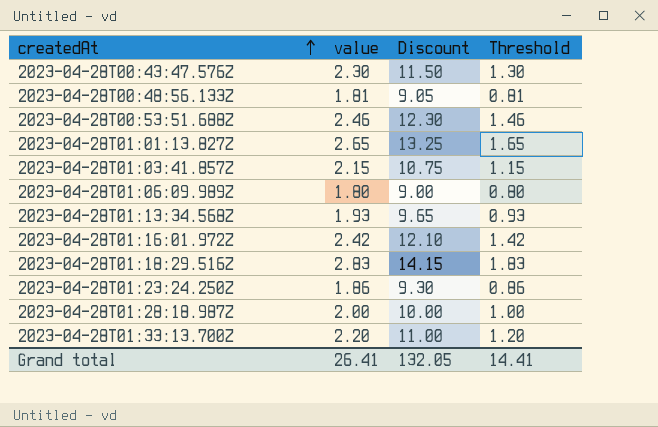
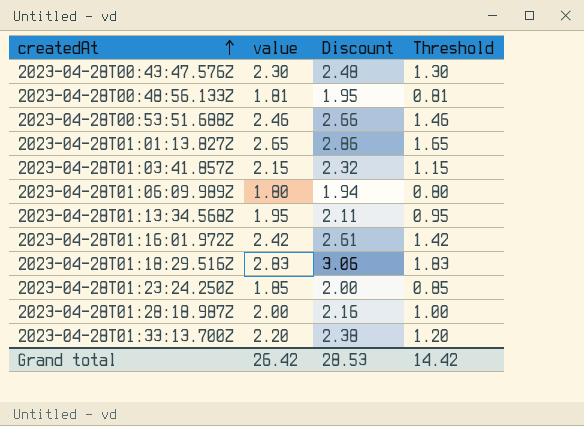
column Discount | formula: [value] * 5 -> [value] * 1.08
2023-04-28T01:13:34.568Z | value: 1.93 -> 1.95
2023-04-28T01:13:34.568Z | Threshold: 0.93 -> 0.95
2023-04-28T01:23:24.250Z | value: 1.86 -> 1.85
2023-04-28T01:23:24.250Z | Threshold: 0.86 -> 0.85
Grand total | value: 26.41 -> 26.42
Grand total | Discount: 132.05 -> 28.53
Grand total | Threshold: 14.41 -> 14.42

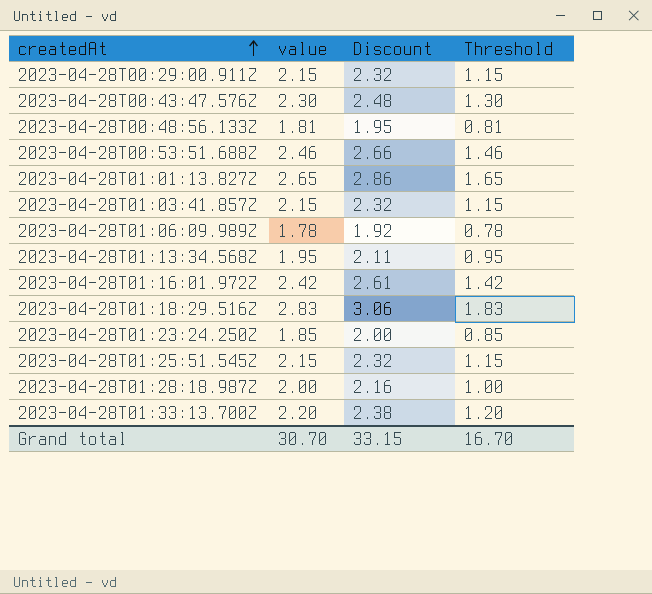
row 2023-04-28T00:29:00.911Z: none -> 2.15 | 2.32 | 1.15
2023-04-28T01:06:09.989Z | value: 1.80 -> 1.78
2023-04-28T01:06:09.989Z | Discount: 1.94 -> 1.92
2023-04-28T01:06:09.989Z | Threshold: 0.80 -> 0.78
row 2023-04-28T01:25:51.545Z: none -> 2.15 | 2.32 | 1.15
Grand total | value: 26.42 -> 30.70
Grand total | Discount: 28.53 -> 33.15
Grand total | Threshold: 14.42 -> 16.70

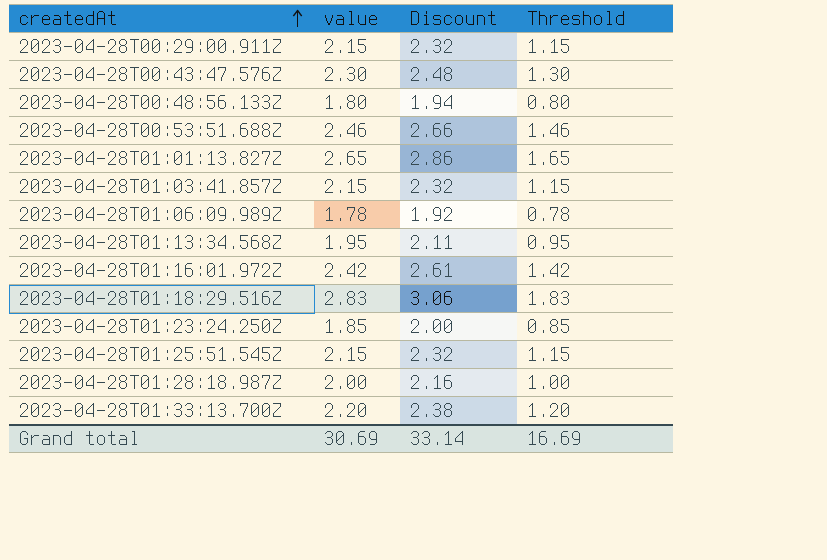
2023-04-28T00:48:56.133Z | value: 1.81 -> 1.80
2023-04-28T00:48:56.133Z | Discount: 1.95 -> 1.94
2023-04-28T00:48:56.133Z | Threshold: 0.81 -> 0.80
Grand total | value: 30.70 -> 30.69
Grand total | Discount: 33.15 -> 33.14
Grand total | Threshold: 16.70 -> 16.69

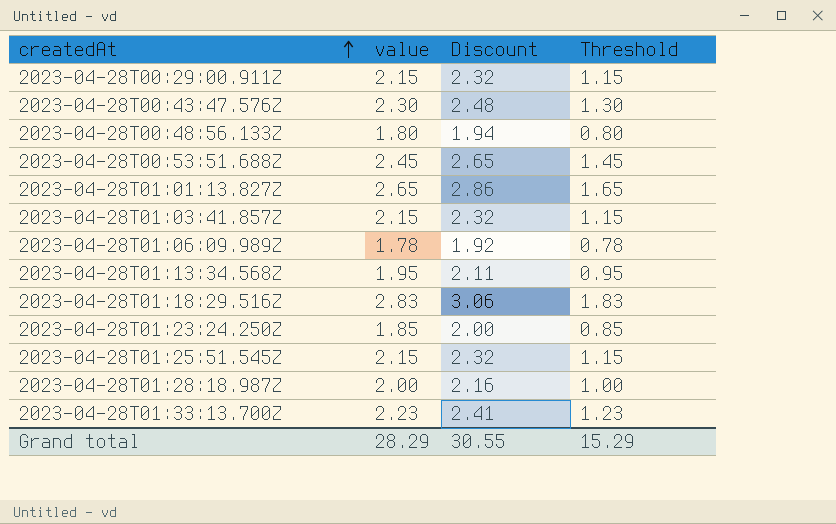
row 2023-04-28T01:16:01.972Z: 2.42 | 2.61 | 1.42 -> none
2023-04-28T00:53:51.688Z | value: 2.46 -> 2.45
2023-04-28T00:53:51.688Z | Discount: 2.66 -> 2.65
2023-04-28T00:53:51.688Z | Threshold: 1.46 -> 1.45
2023-04-28T01:33:13.700Z | value: 2.20 -> 2.23
2023-04-28T01:33:13.700Z | Discount: 2.38 -> 2.41
2023-04-28T01:33:13.700Z | Threshold: 1.20 -> 1.23
Grand total | value: 30.69 -> 28.29
Grand total | Discount: 33.14 -> 30.55
Grand total | Threshold: 16.69 -> 15.29

